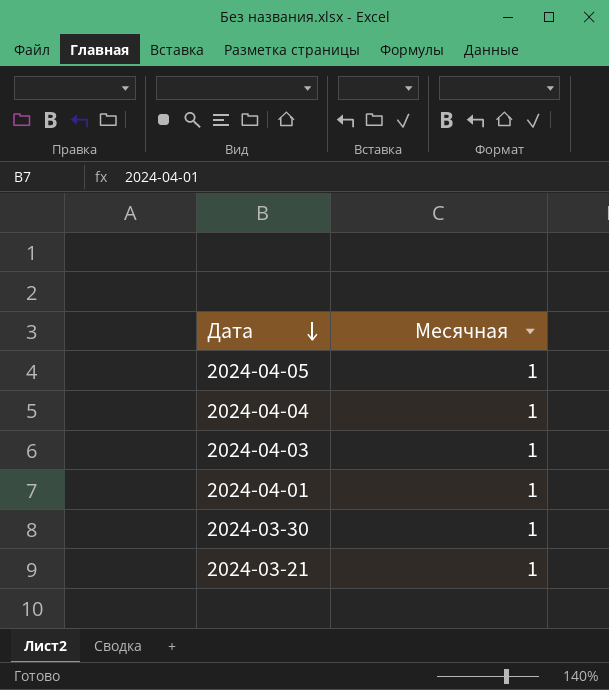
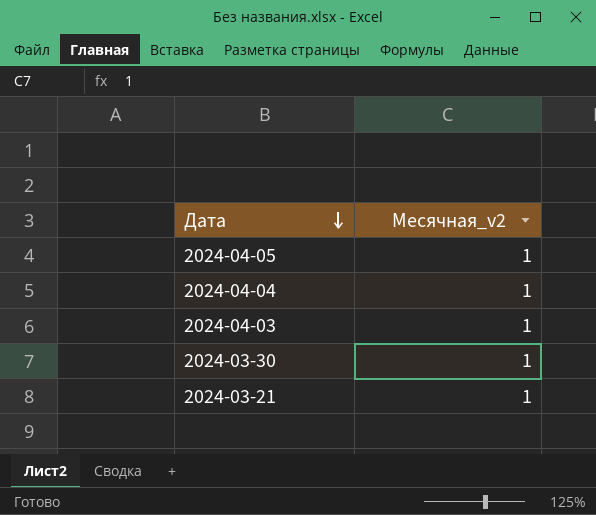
column name: Месячная -> Месячная_v2
row 2024-04-01: 1 -> none

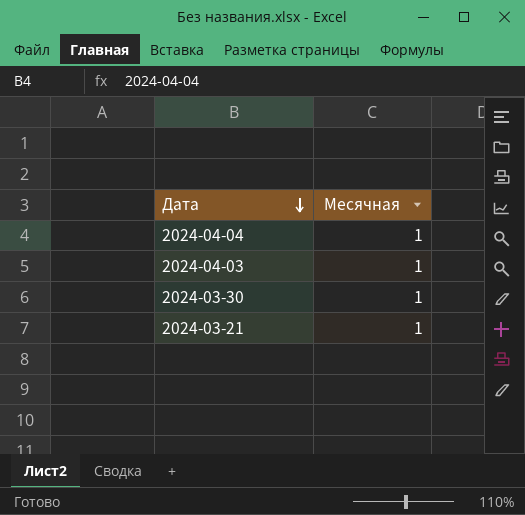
column name: Месячная_v2 -> Месячная
row 2024-04-05: 1 -> none

